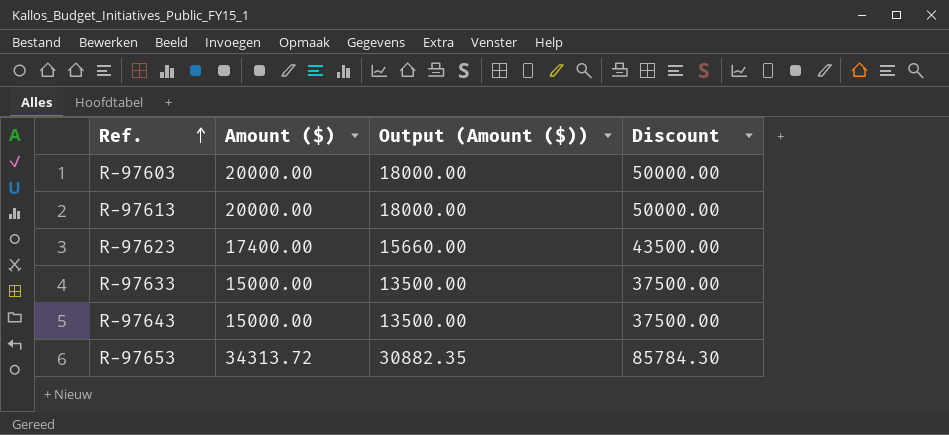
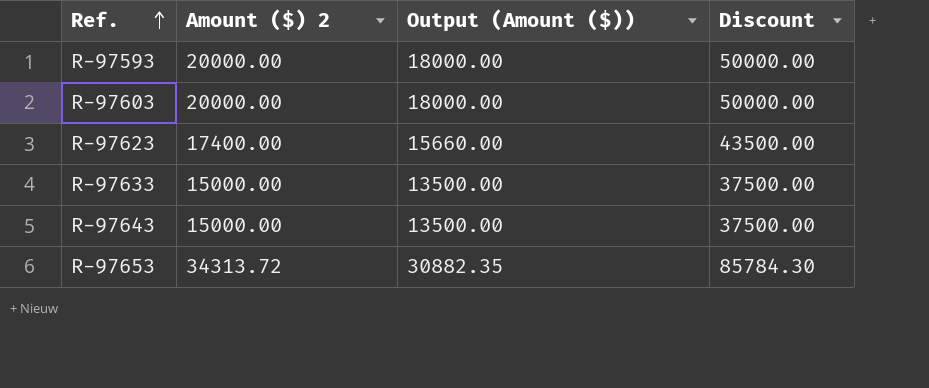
column name: Amount ($) -> Amount ($) 2
row R-97613: 20000.00 | 18000.00 | 50000.00 -> none
row R-97593: none -> 20000.00 | 18000.00 | 50000.00

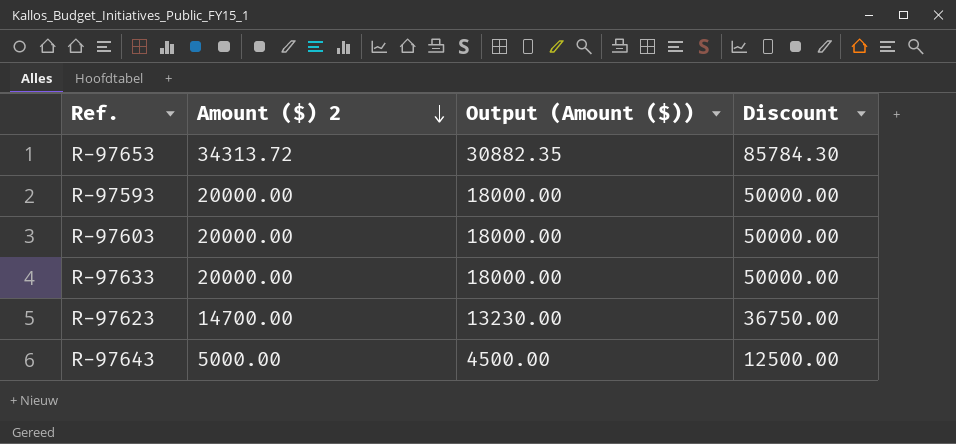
row order: Ref. ascending -> Amount ($) 2 descending
R-97633 | Amount ($) 2: 15000.00 -> 20000.00
R-97633 | Output (Amount ($)): 13500.00 -> 18000.00
R-97633 | Discount: 37500.00 -> 50000.00
R-97623 | Amount ($) 2: 17400.00 -> 14700.00
R-97623 | Output (Amount ($)): 15660.00 -> 13230.00
R-97623 | Discount: 43500.00 -> 36750.00
R-97643 | Amount ($) 2: 15000.00 -> 5000.00
R-97643 | Output (Amount ($)): 13500.00 -> 4500.00
R-97643 | Discount: 37500.00 -> 12500.00

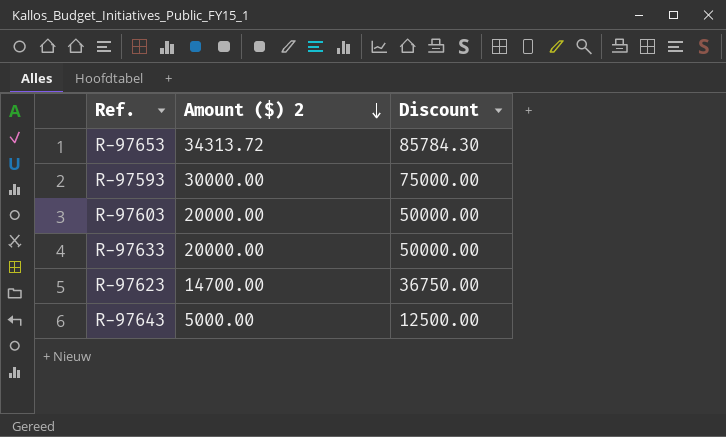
column Output (Amount ($)) | formula: [Amount ($) 2] * 0.9 -> none
R-97593 | Amount ($) 2: 20000.00 -> 30000.00
R-97593 | Discount: 50000.00 -> 75000.00

